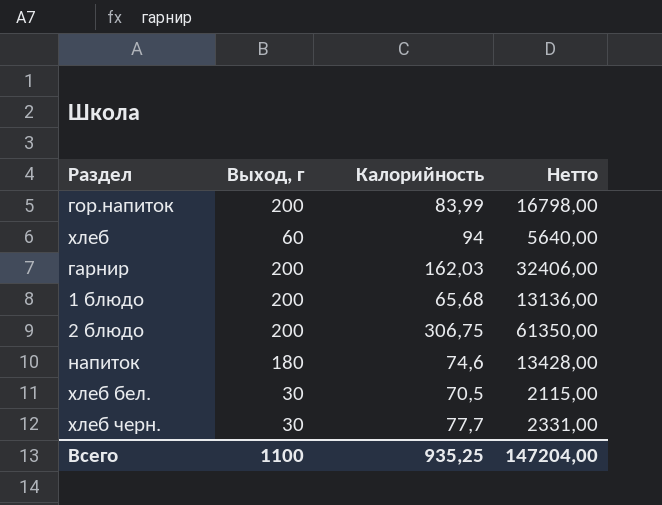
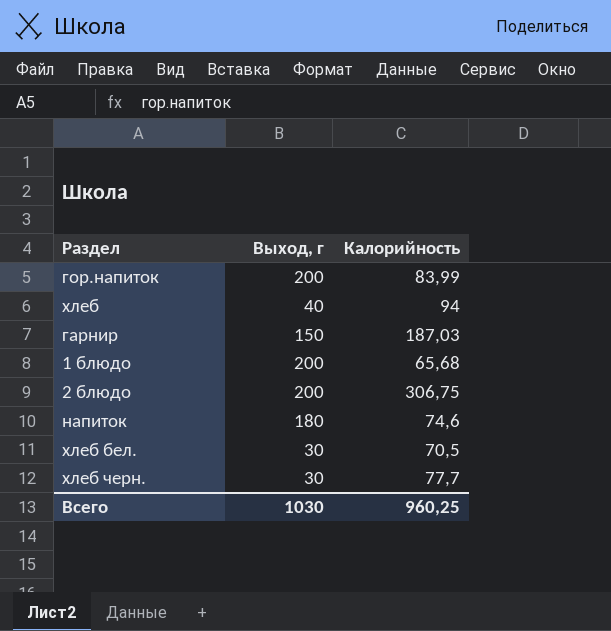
column Нетто | formula: [Выход, г] * [Калорийность] -> none
хлеб | Выход, г: 60 -> 40
гарнир | Выход, г: 200 -> 150
гарнир | Калорийность: 162,03 -> 187,03
Всего | Выход, г: 1100 -> 1030
Всего | Калорийность: 935,25 -> 960,25

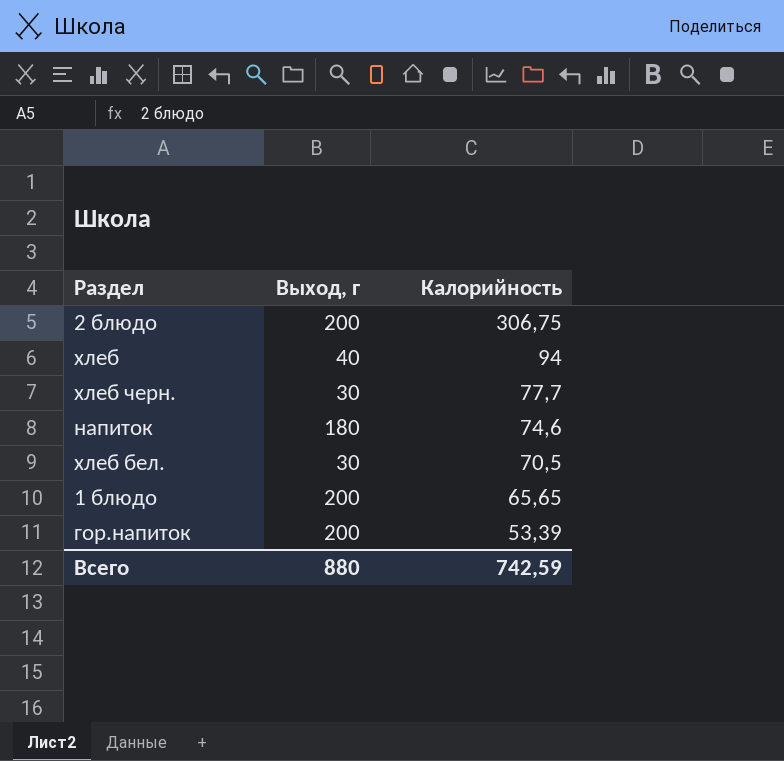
row order: none -> Калорийность descending
row гарнир: 150 | 187,03 -> none
1 блюдо | Калорийность: 65,68 -> 65,65
гор.напиток | Калорийность: 83,99 -> 53,39
Всего | Выход, г: 1030 -> 880
Всего | Калорийность: 960,25 -> 742,59

